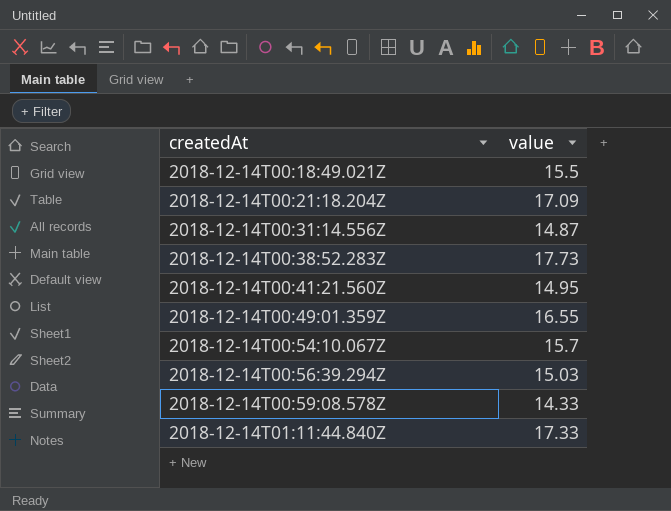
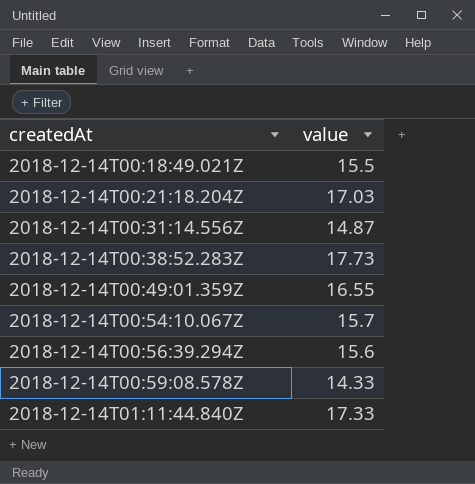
row 2018-12-14T00:41:21.560Z: 14.95 -> none
2018-12-14T00:21:18.204Z | value: 17.09 -> 17.03
2018-12-14T00:56:39.294Z | value: 15.03 -> 15.6

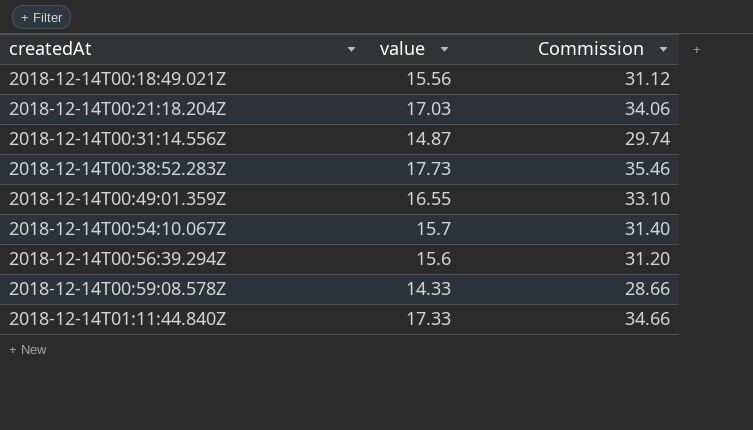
column Commission | formula: none -> [value] * 2
2018-12-14T00:18:49.021Z | value: 15.5 -> 15.56

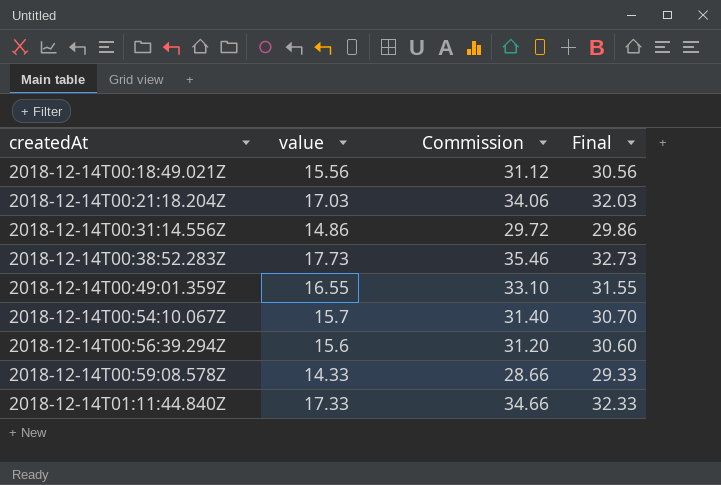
column Final | formula: none -> [value] + 15
2018-12-14T00:31:14.556Z | value: 14.87 -> 14.86
2018-12-14T00:31:14.556Z | Commission: 29.74 -> 29.72

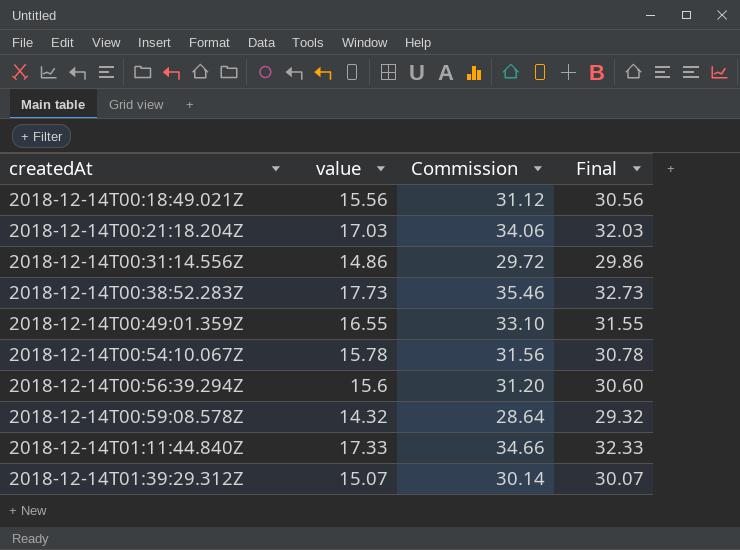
2018-12-14T00:54:10.067Z | value: 15.7 -> 15.78
2018-12-14T00:54:10.067Z | Commission: 31.40 -> 31.56
2018-12-14T00:54:10.067Z | Final: 30.70 -> 30.78
2018-12-14T00:59:08.578Z | value: 14.33 -> 14.32
2018-12-14T00:59:08.578Z | Commission: 28.66 -> 28.64
2018-12-14T00:59:08.578Z | Final: 29.33 -> 29.32
row 2018-12-14T01:39:29.312Z: none -> 15.07 | 30.14 | 30.07

